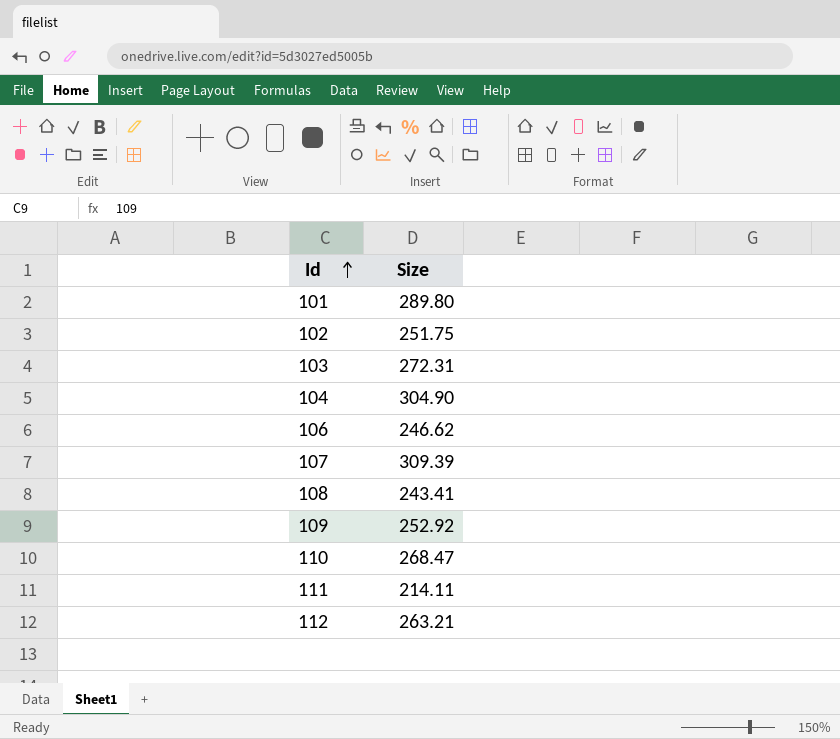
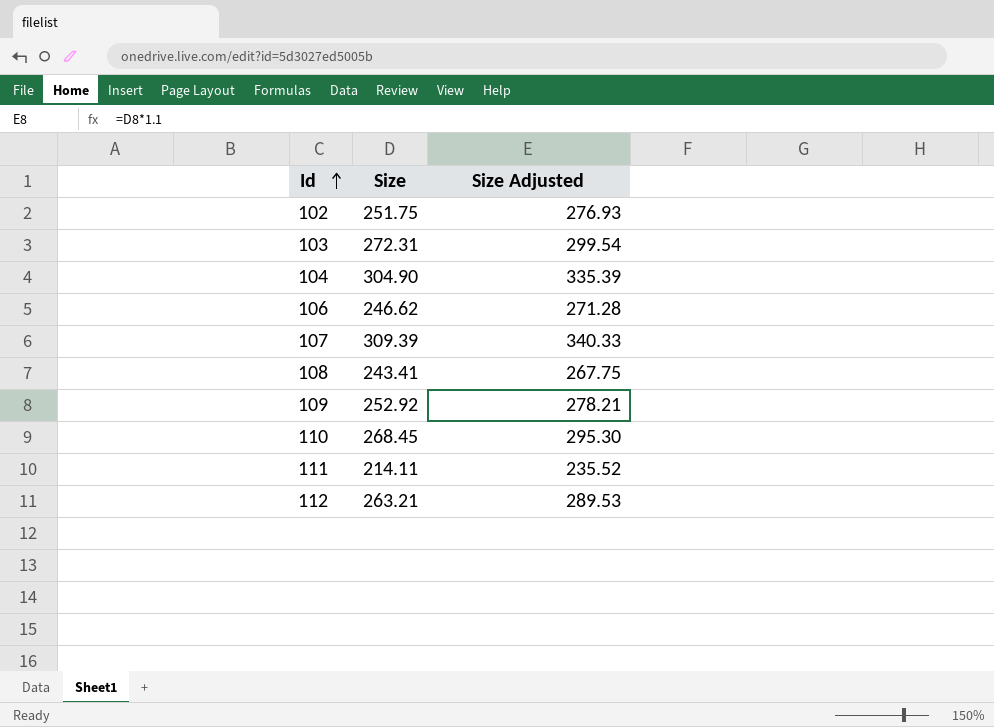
column Size Adjusted | formula: none -> [Size] * 1.1
row 101: 289.80 -> none
110 | Size: 268.47 -> 268.45

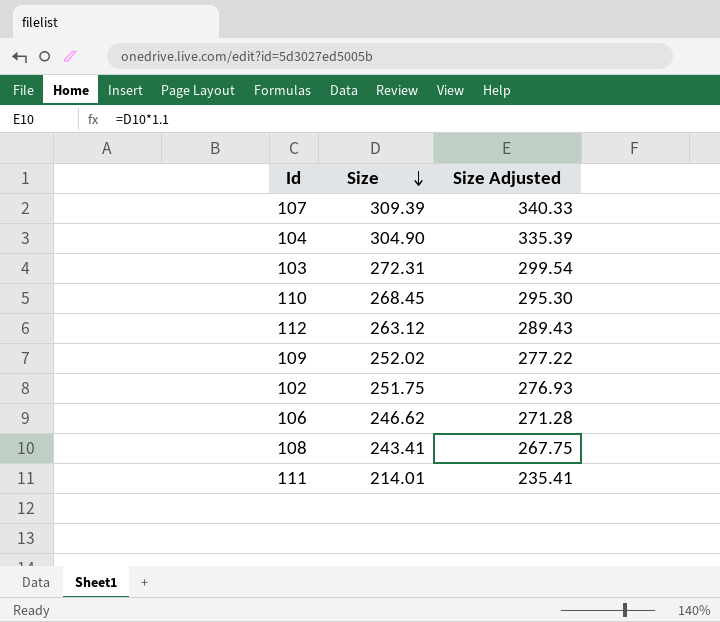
row order: Id ascending -> Size descending
112 | Size: 263.21 -> 263.12
112 | Size Adjusted: 289.53 -> 289.43
109 | Size: 252.92 -> 252.02
109 | Size Adjusted: 278.21 -> 277.22
111 | Size: 214.11 -> 214.01
111 | Size Adjusted: 235.52 -> 235.41

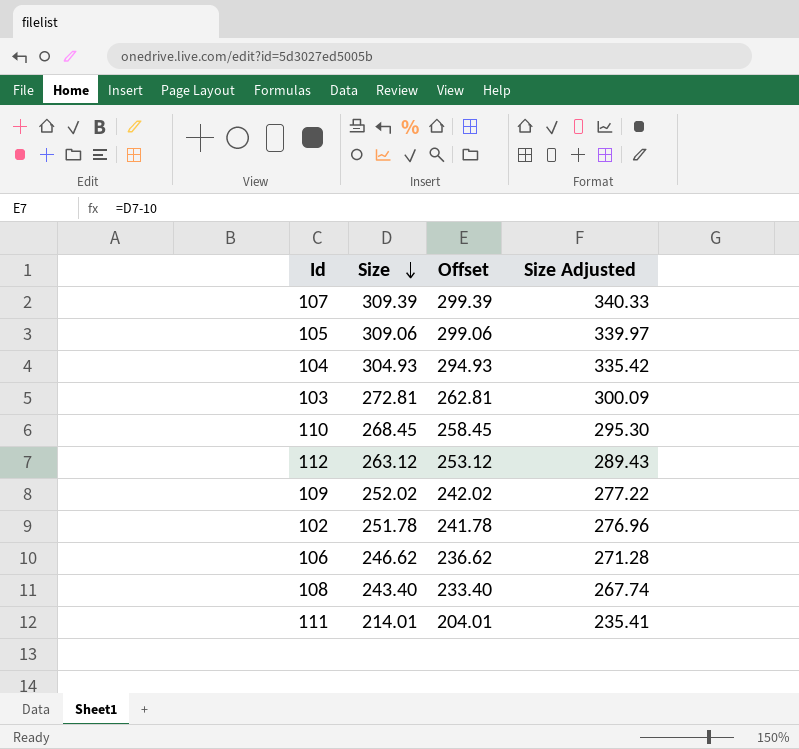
column Offset | formula: none -> [Size] - 10
row 105: none -> 309.06 | 299.06 | 339.97
104 | Size: 304.90 -> 304.93
104 | Size Adjusted: 335.39 -> 335.42
103 | Size: 272.31 -> 272.81
103 | Size Adjusted: 299.54 -> 300.09
102 | Size: 251.75 -> 251.78
102 | Size Adjusted: 276.93 -> 276.96
108 | Size: 243.41 -> 243.40
108 | Size Adjusted: 267.75 -> 267.74

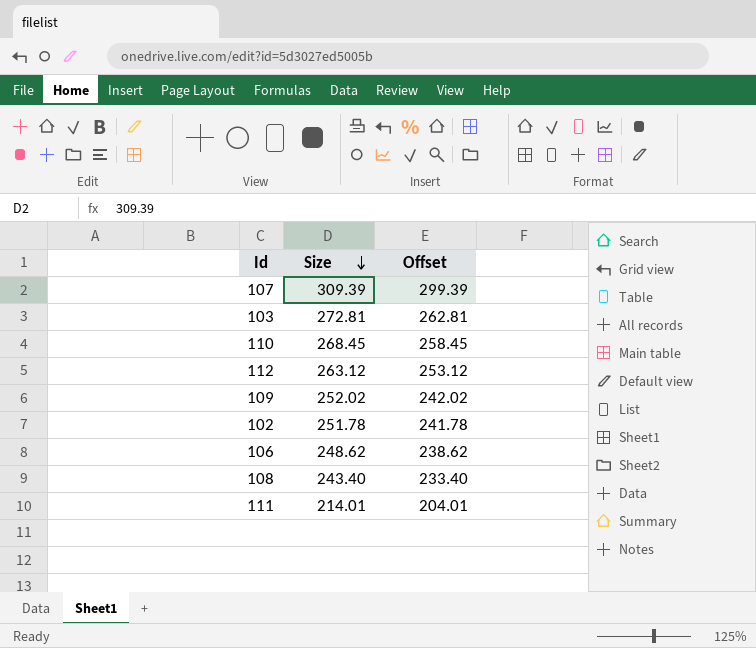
column Size Adjusted | formula: [Size] * 1.1 -> none
row 105: 309.06 | 299.06 | 339.97 -> none
row 104: 304.93 | 294.93 | 335.42 -> none
106 | Size: 246.62 -> 248.62
106 | Offset: 236.62 -> 238.62

